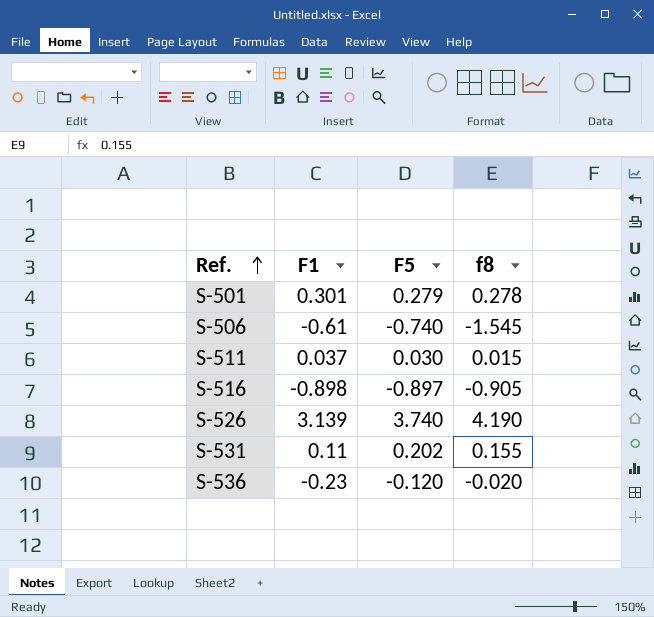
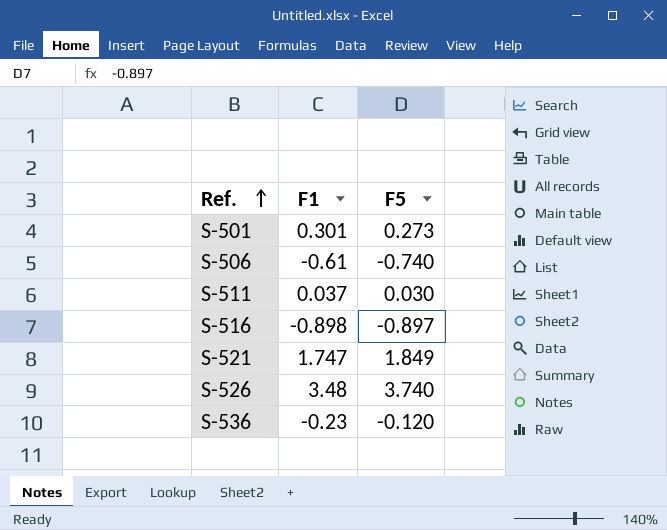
column f8 | position: 4 -> none
row S-531: 0.11 | 0.202 | 0.155 -> none
S-501 | F5: 0.279 -> 0.273
row S-521: none -> 1.747 | 1.849
S-526 | F1: 3.139 -> 3.48

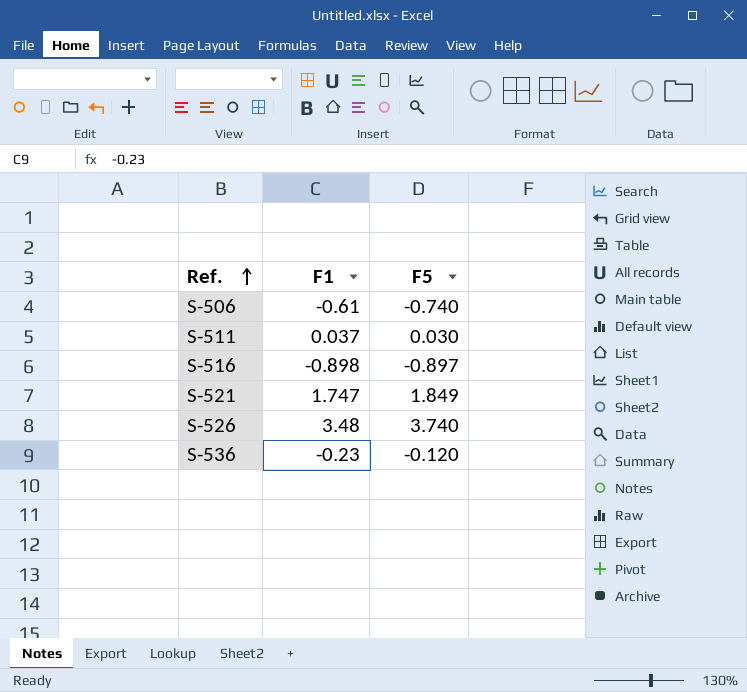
row S-501: 0.301 | 0.273 -> none

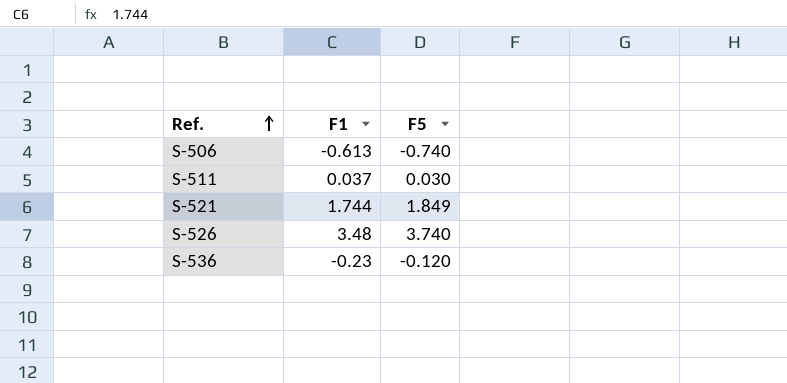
row S-516: -0.898 | -0.897 -> none
S-506 | F1: -0.61 -> -0.613
S-521 | F1: 1.747 -> 1.744

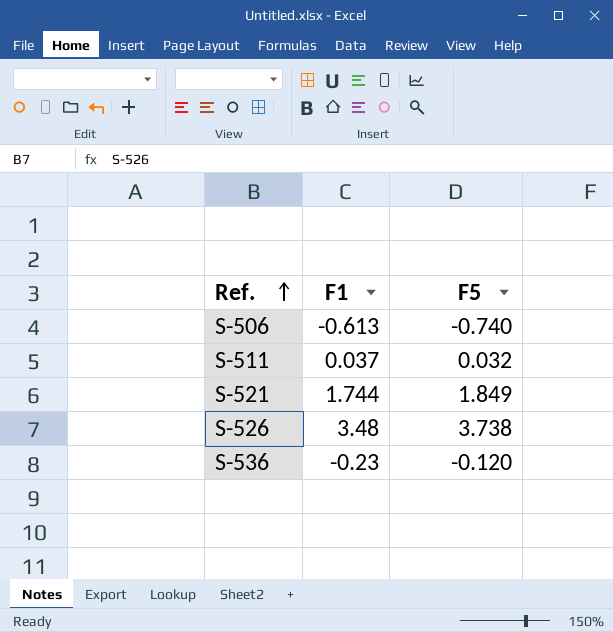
S-511 | F5: 0.030 -> 0.032
S-526 | F5: 3.740 -> 3.738

